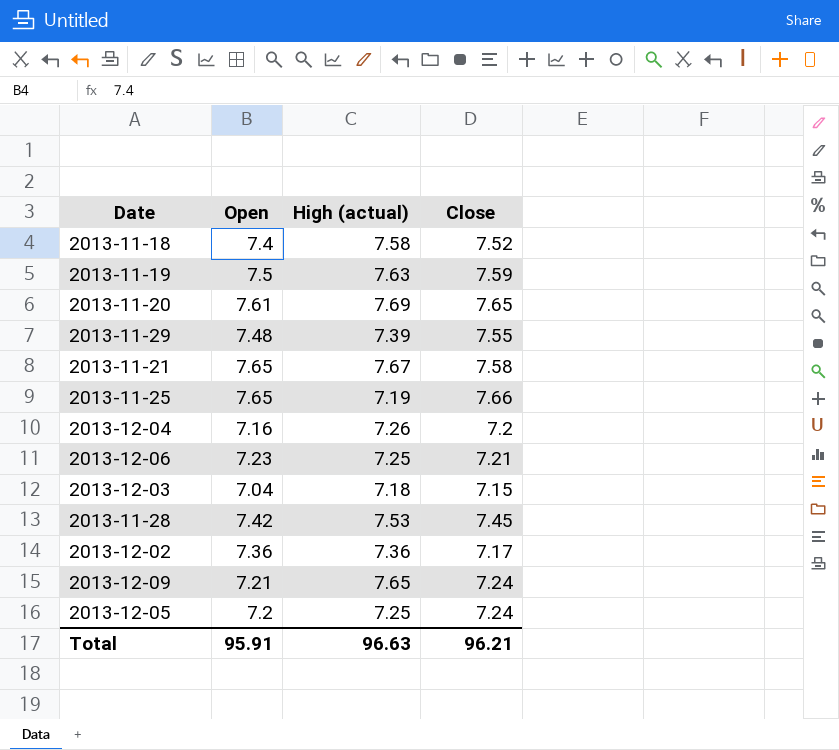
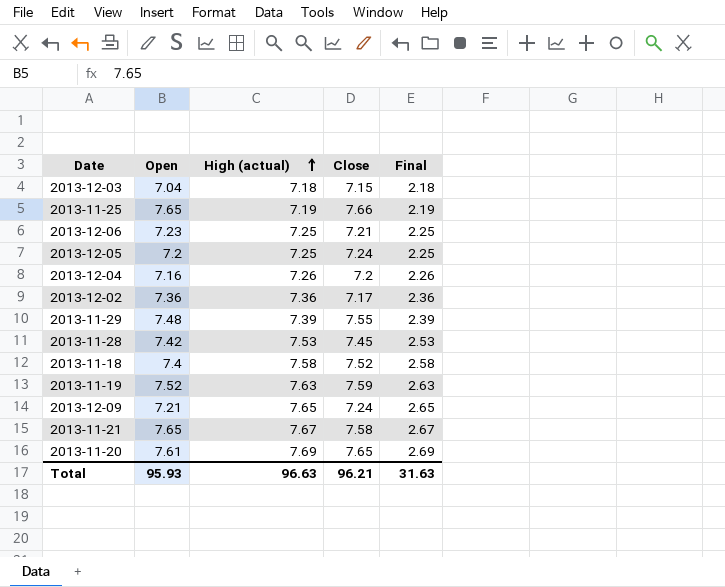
row order: none -> High (actual) ascending
column Final | formula: none -> [High (actual)] - 5
2013-11-19 | Open: 7.5 -> 7.52
Total | Open: 95.91 -> 95.93

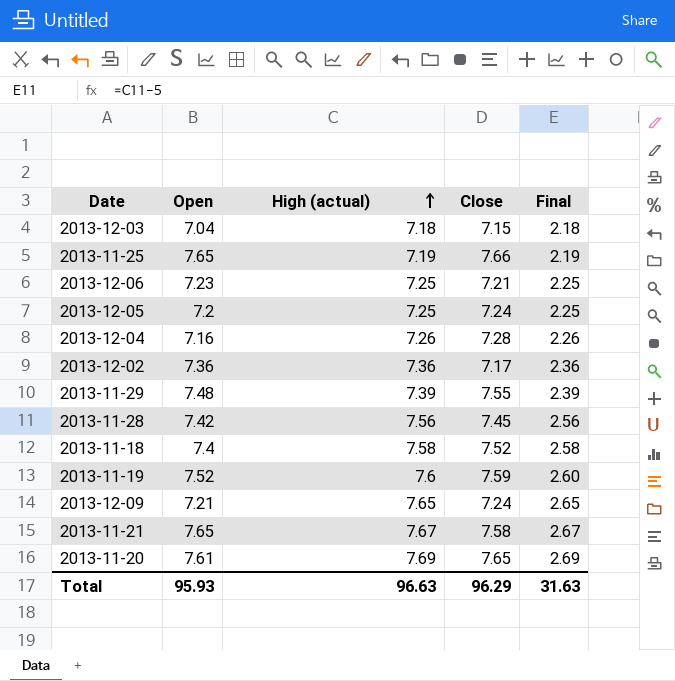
2013-12-04 | Close: 7.2 -> 7.28
2013-11-28 | High (actual): 7.53 -> 7.56
2013-11-28 | Final: 2.53 -> 2.56
2013-11-19 | High (actual): 7.63 -> 7.6
2013-11-19 | Final: 2.63 -> 2.60
Total | Close: 96.21 -> 96.29

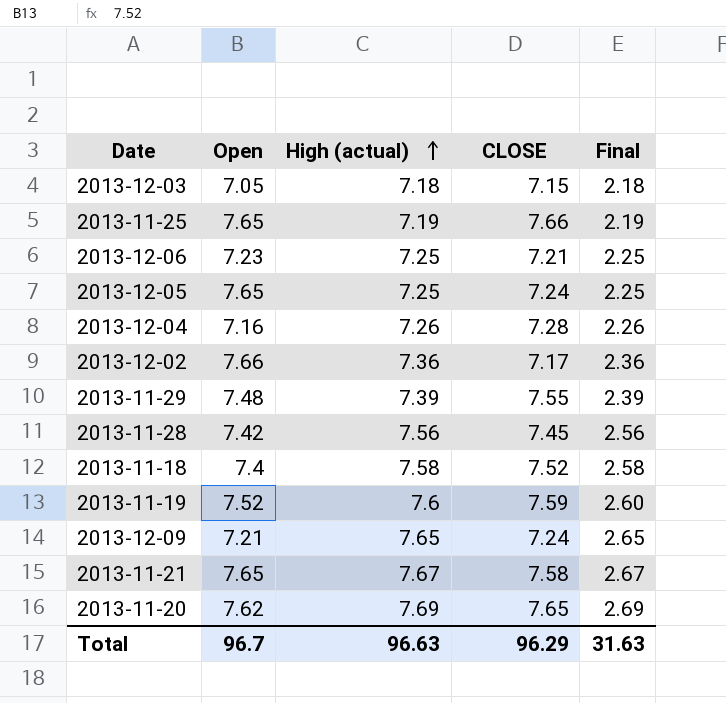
column name: Close -> CLOSE
2013-12-03 | Open: 7.04 -> 7.05
2013-12-05 | Open: 7.2 -> 7.65
2013-12-02 | Open: 7.36 -> 7.66
2013-11-20 | Open: 7.61 -> 7.62
Total | Open: 95.93 -> 96.7

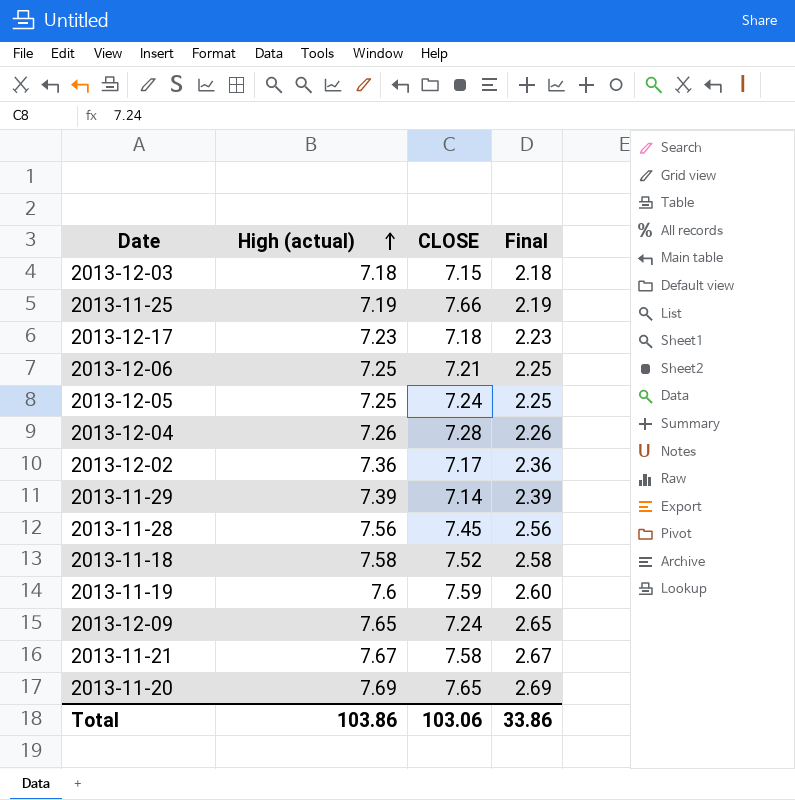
column Open | position: 2 -> none
row 2013-12-17: none -> 7.23 | 7.18 | 2.23
2013-11-29 | CLOSE: 7.55 -> 7.14
Total | High (actual): 96.63 -> 103.86
Total | CLOSE: 96.29 -> 103.06
Total | Final: 31.63 -> 33.86

